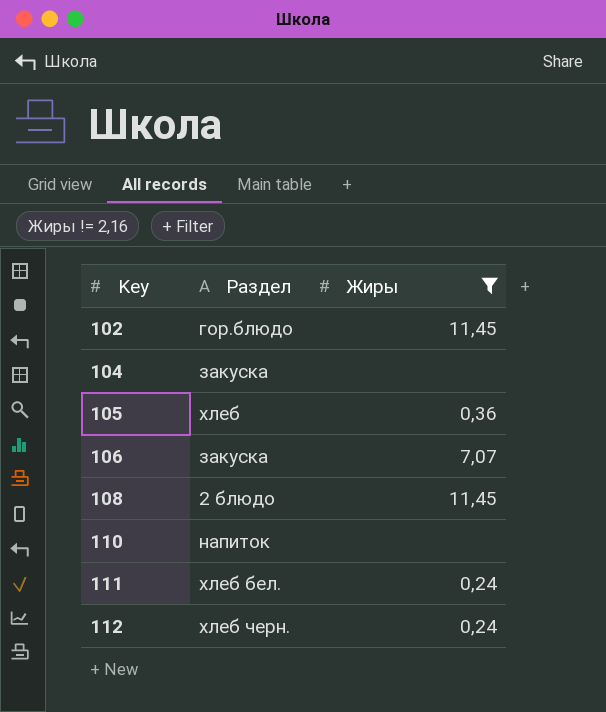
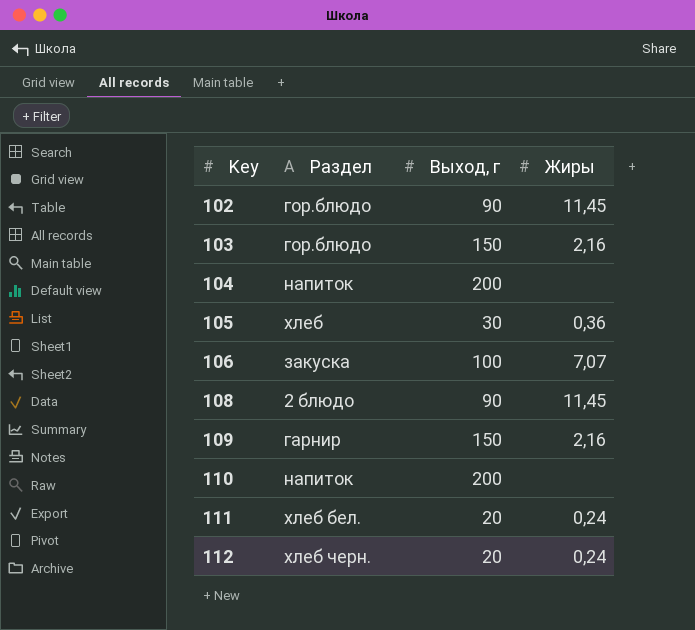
filter: Жиры != 2,16 -> none
column Выход, г | position: none -> 3
104 | Раздел: закуска -> напиток

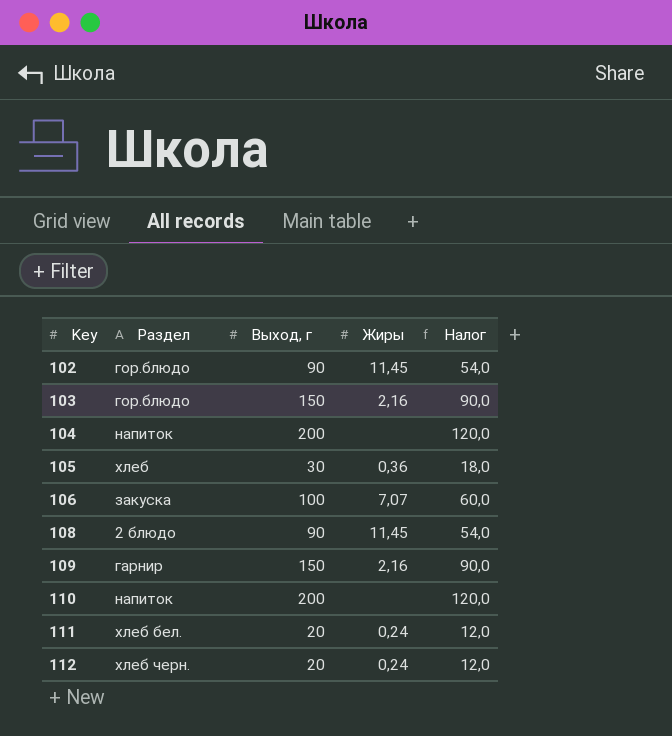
column Налог | formula: none -> [Выход, г] * 0,6

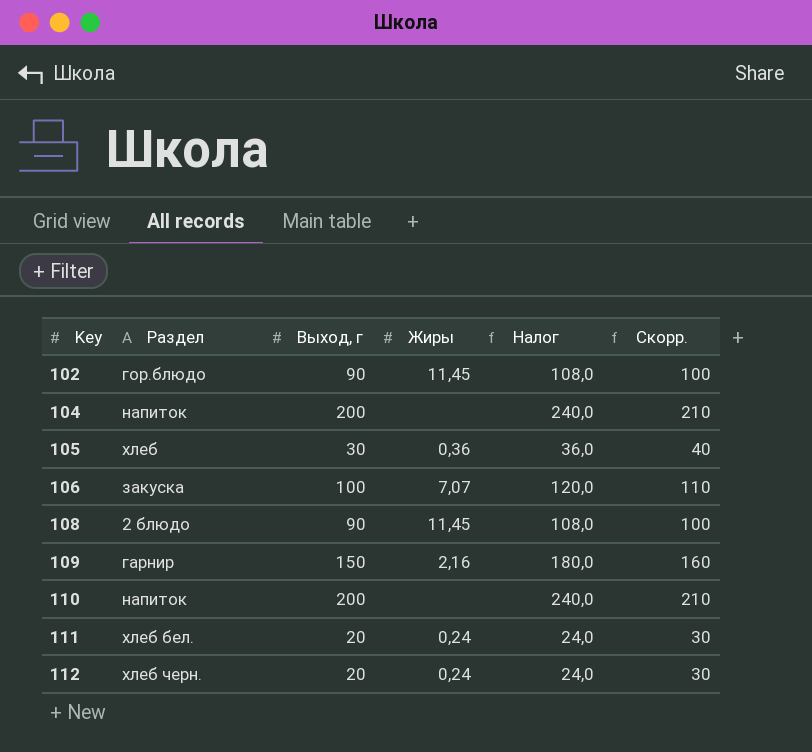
column Налог | formula: [Выход, г] * 0,6 -> [Выход, г] * 1,2
column Скорр. | formula: none -> [Выход, г] + 10
row 103: гор.блюдо | 150 | 2,16 | 90,0 -> none

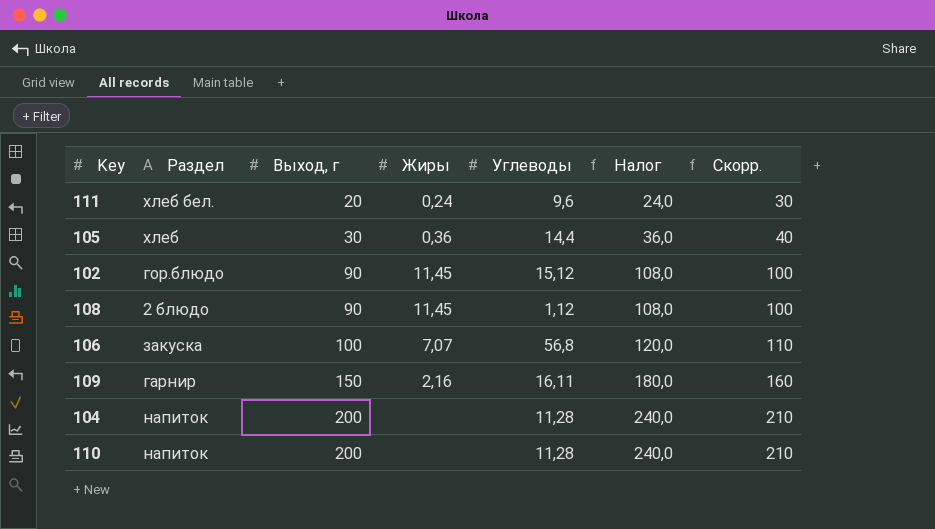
row order: Key ascending -> Выход, г ascending
column Углеводы | position: none -> 5
row 112: хлеб черн. | 20 | 0,24 | 24,0 | 30 -> none

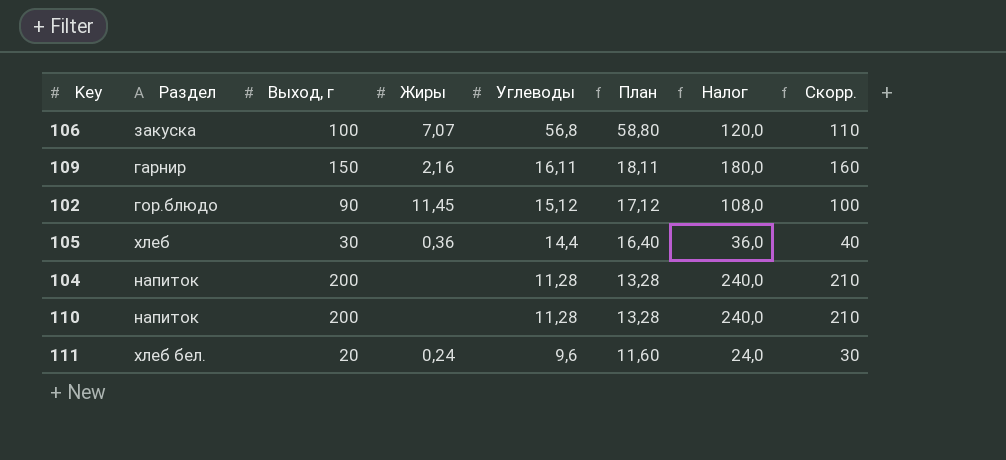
row order: Выход, г ascending -> Углеводы descending
column План | formula: none -> [Углеводы] + 2
row 108: 2 блюдо | 90 | 11,45 | 1,12 | 108,0 | 100 -> none

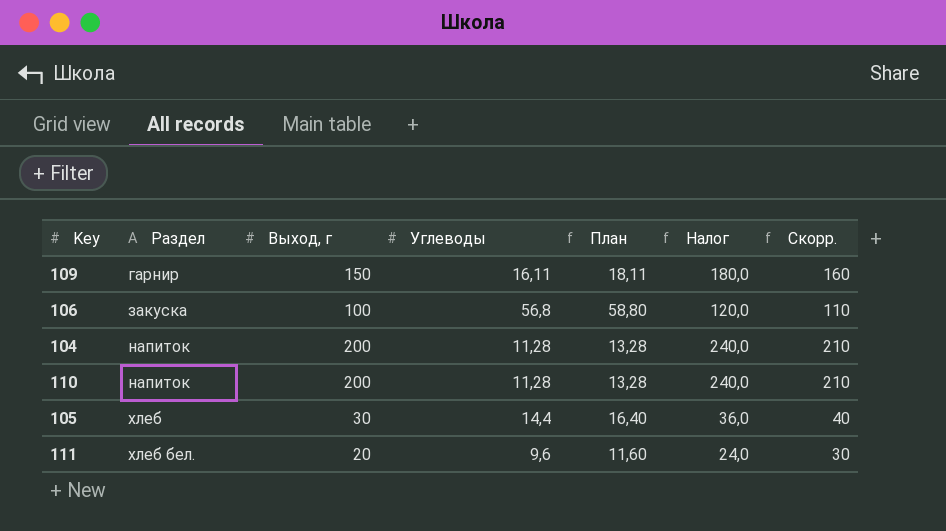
row order: Углеводы descending -> Раздел ascending
column Жиры | position: 4 -> none
row 102: гор.блюдо | 90 | 11,45 | 15,12 | 17,12 | 108,0 | 100 -> none

